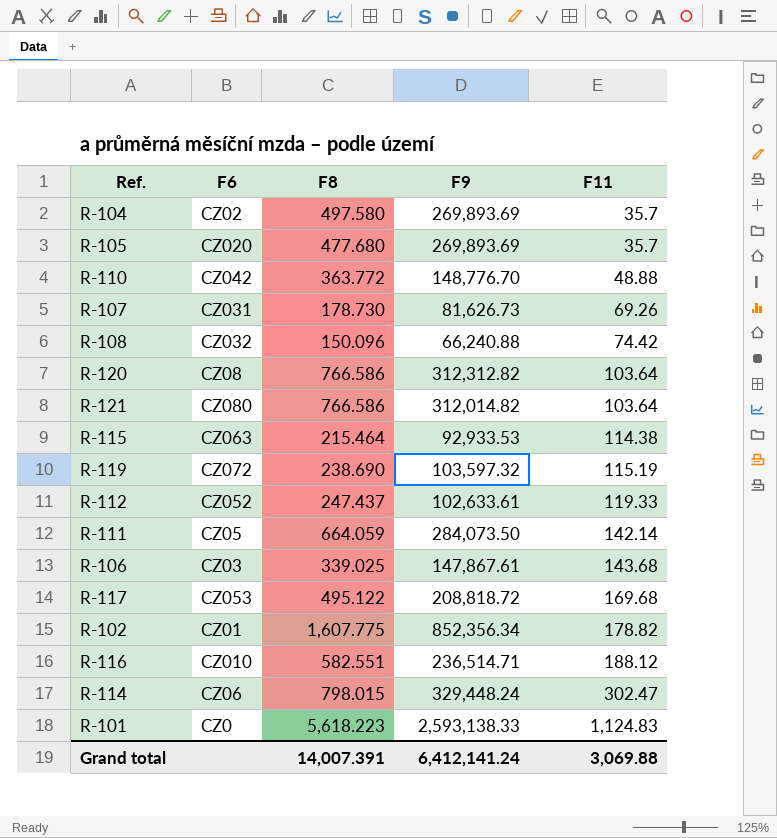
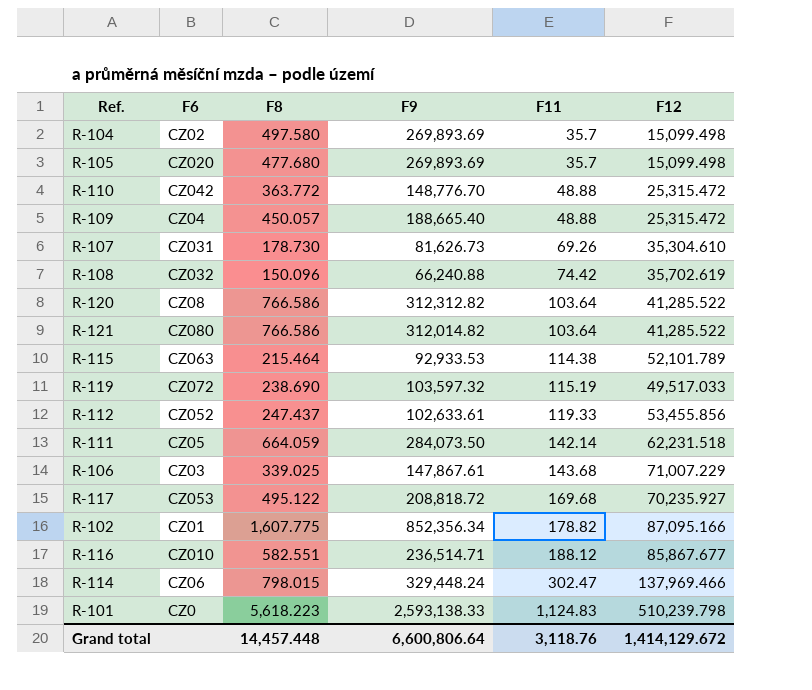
column F12 | position: none -> 6
row R-109: none -> CZ04 | 450.057 | 188,665.40 | 48.88 | 25,315.472
Grand total | F8: 14,007.391 -> 14,457.448
Grand total | F9: 6,412,141.24 -> 6,600,806.64
Grand total | F11: 3,069.88 -> 3,118.76

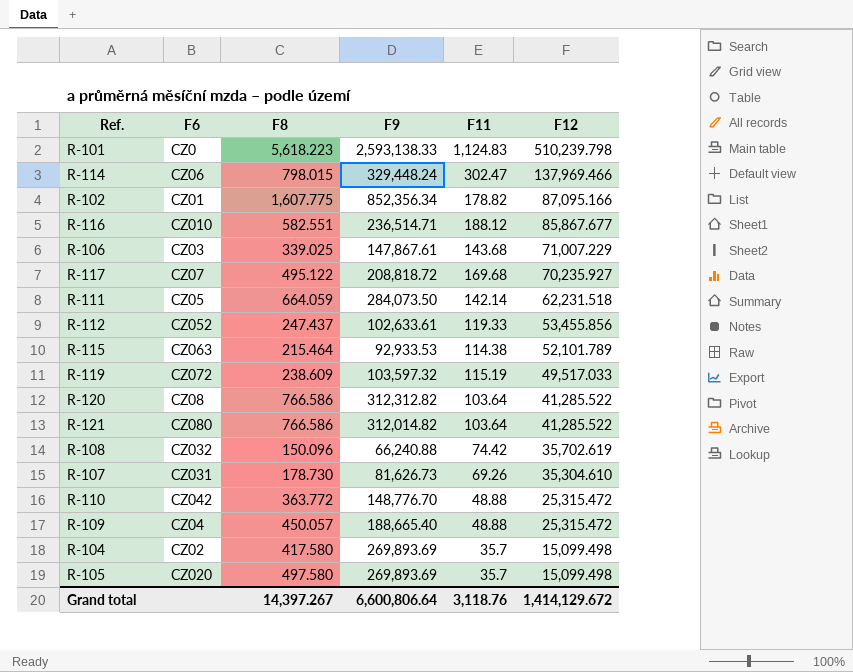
row order: F11 ascending -> F12 descending
R-117 | F6: CZ053 -> CZ07
R-119 | F8: 238.690 -> 238.609
R-104 | F8: 497.580 -> 417.580
R-105 | F8: 477.680 -> 497.580
Grand total | F8: 14,457.448 -> 14,397.267

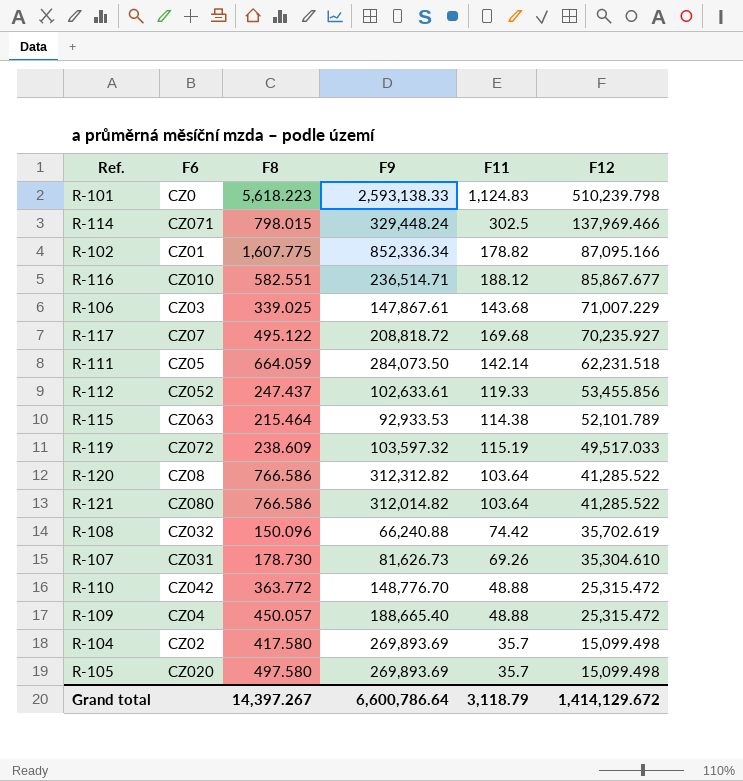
R-114 | F6: CZ06 -> CZ071
R-114 | F11: 302.47 -> 302.5
R-102 | F9: 852,356.34 -> 852,336.34
Grand total | F9: 6,600,806.64 -> 6,600,786.64
Grand total | F11: 3,118.76 -> 3,118.79

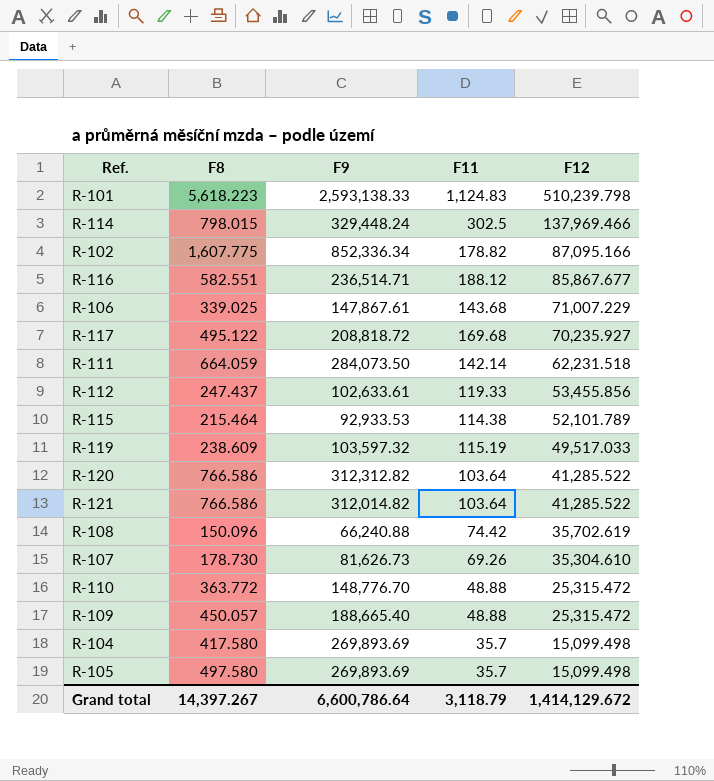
column F6 | position: 2 -> none

